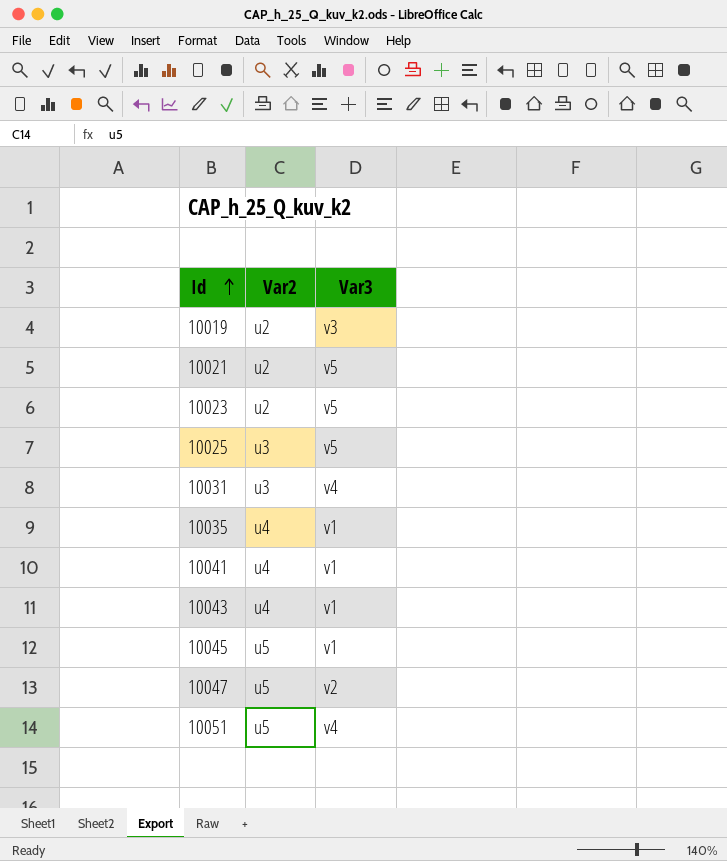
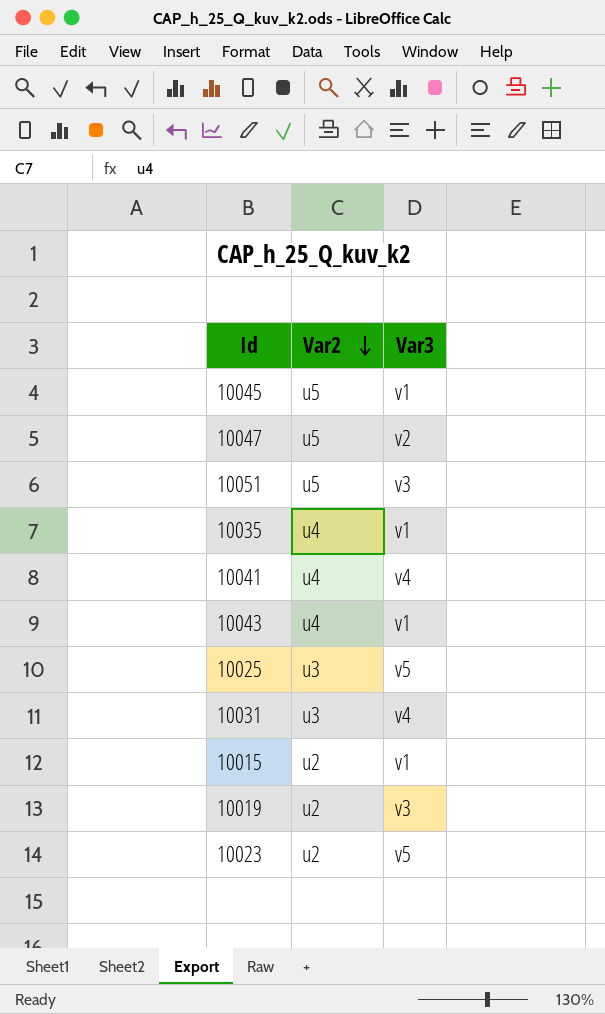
row order: Id ascending -> Var2 descending
row 10021: u2 | v5 -> none
10051 | Var3: v4 -> v3
10041 | Var3: v1 -> v4
row 10015: none -> u2 | v1

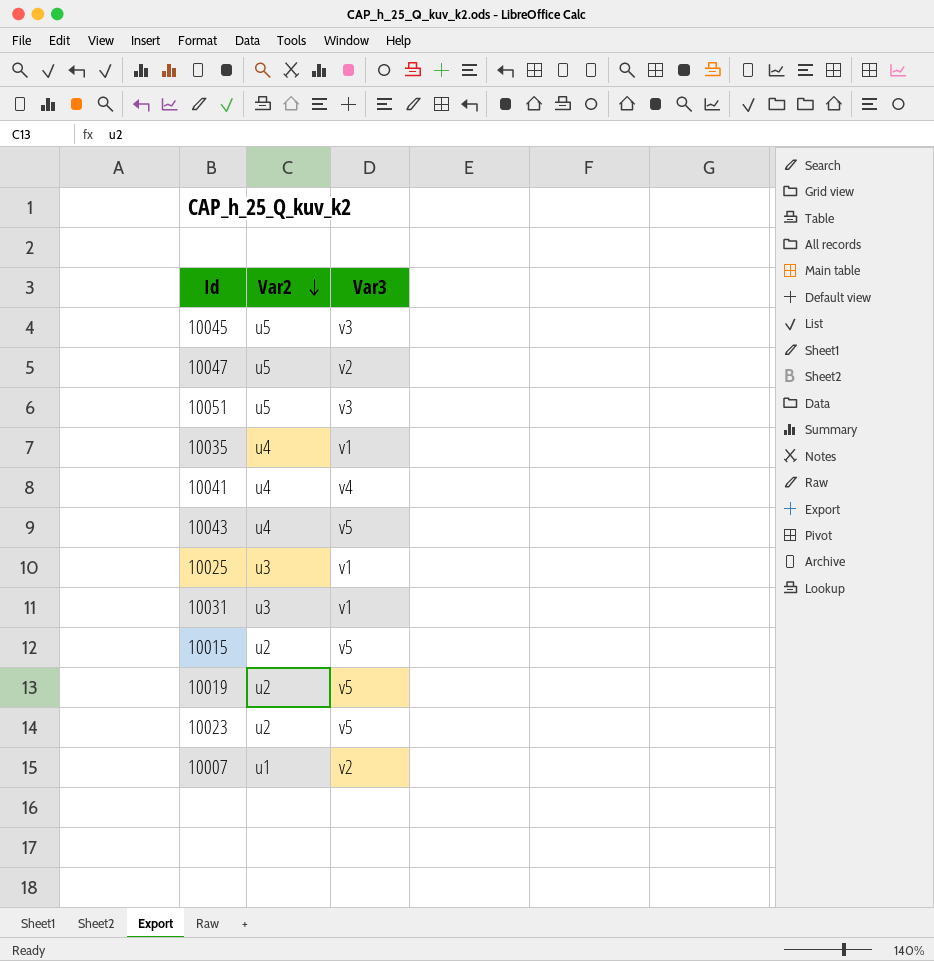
10045 | Var3: v1 -> v3
10043 | Var3: v1 -> v5
10025 | Var3: v5 -> v1
10031 | Var3: v4 -> v1
10015 | Var3: v1 -> v5
10019 | Var3: v3 -> v5
row 10007: none -> u1 | v2

